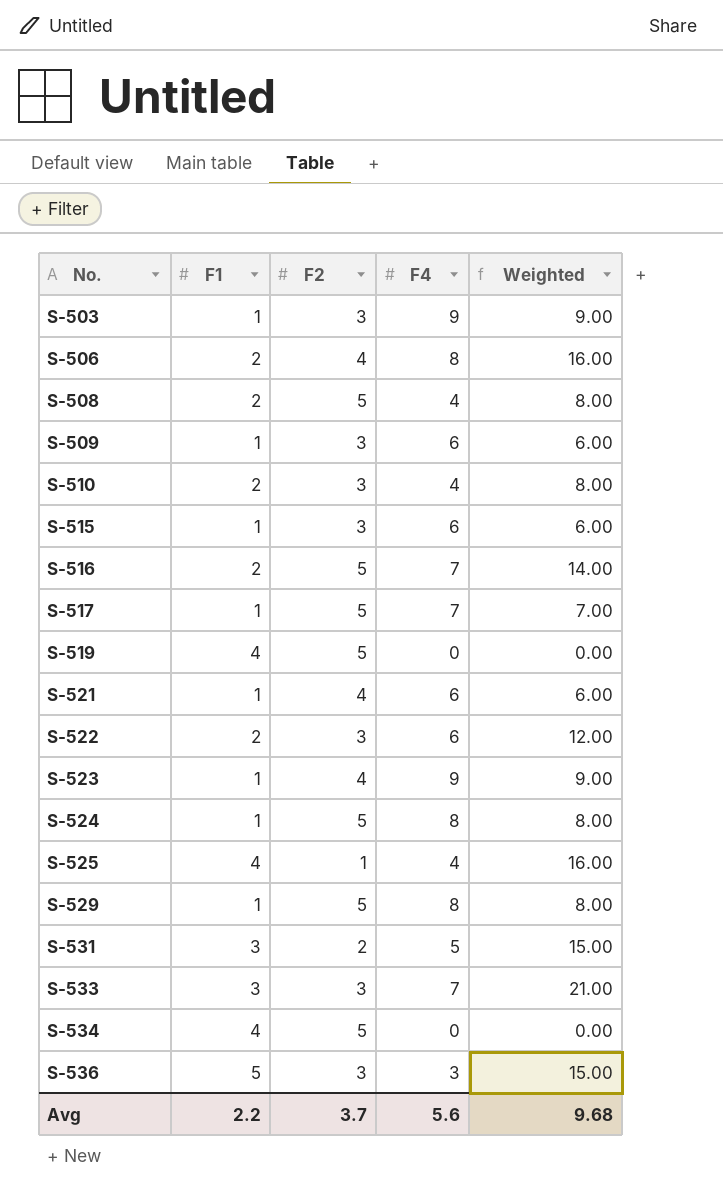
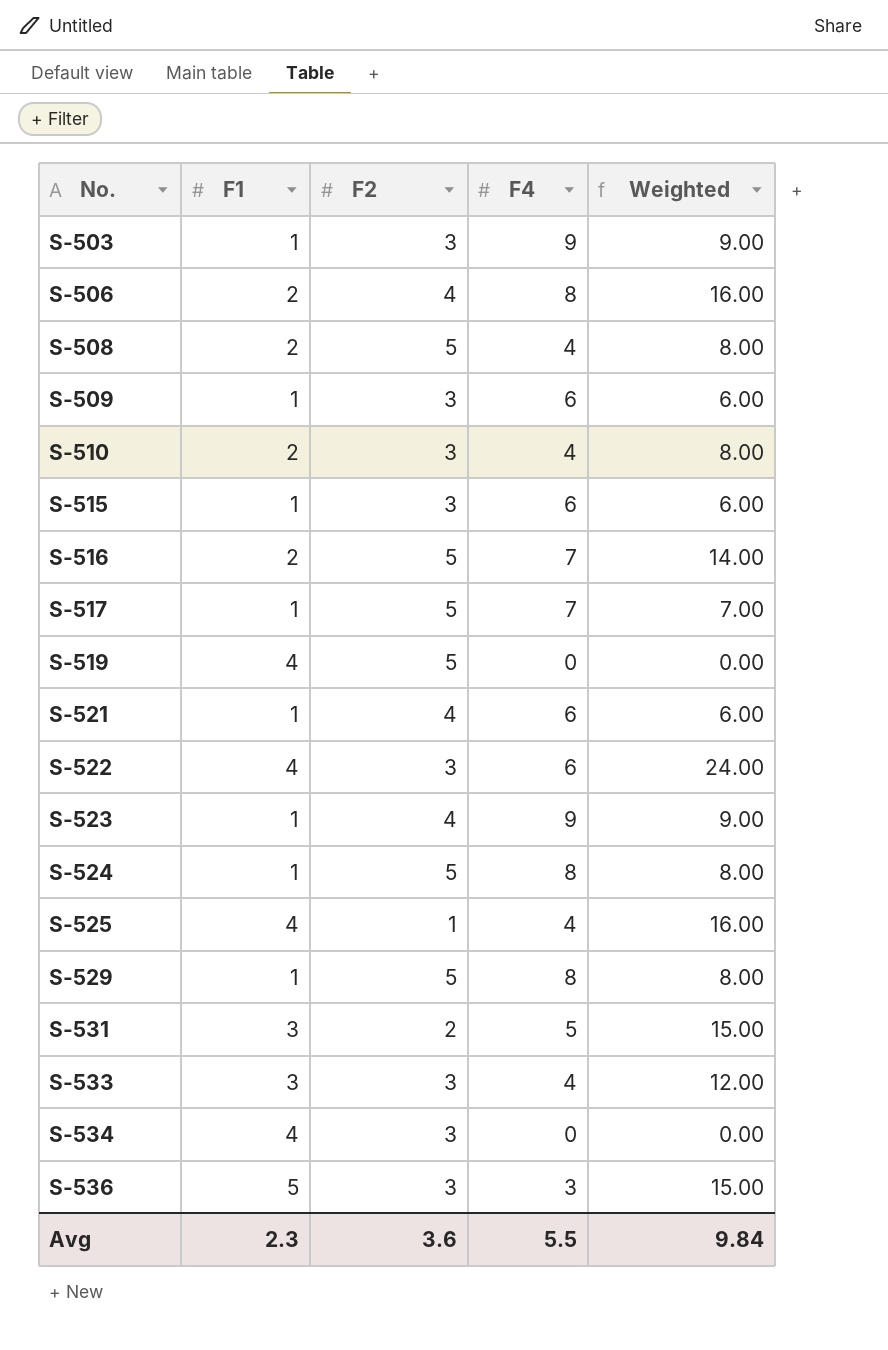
S-522 | F1: 2 -> 4
S-522 | Weighted: 12.00 -> 24.00
S-533 | F4: 7 -> 4
S-533 | Weighted: 21.00 -> 12.00
S-534 | F2: 5 -> 3
Avg | F1: 2.2 -> 2.3
Avg | F2: 3.7 -> 3.6
Avg | F4: 5.6 -> 5.5
Avg | Weighted: 9.68 -> 9.84

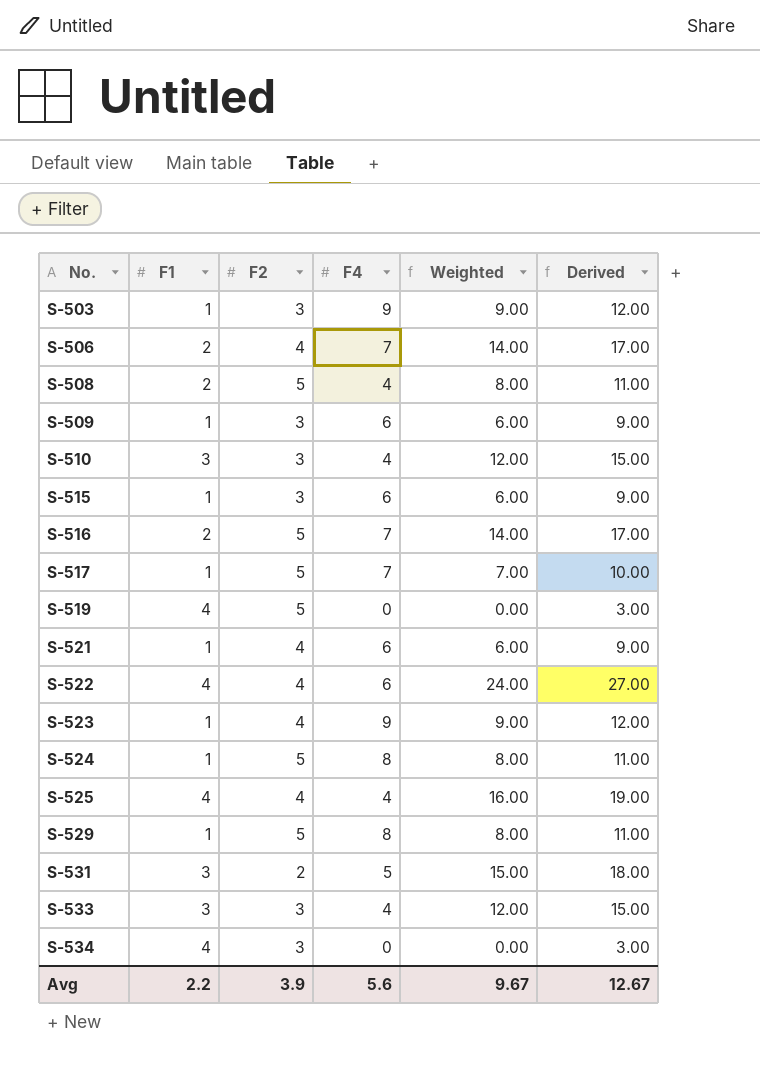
column Derived | formula: none -> [Weighted] + 3
row S-536: 5 | 3 | 3 | 15.00 -> none
S-506 | F4: 8 -> 7
S-506 | Weighted: 16.00 -> 14.00
S-510 | F1: 2 -> 3
S-510 | Weighted: 8.00 -> 12.00
S-522 | F2: 3 -> 4
S-525 | F2: 1 -> 4
Avg | F1: 2.3 -> 2.2
Avg | F2: 3.6 -> 3.9
Avg | F4: 5.5 -> 5.6
Avg | Weighted: 9.84 -> 9.67

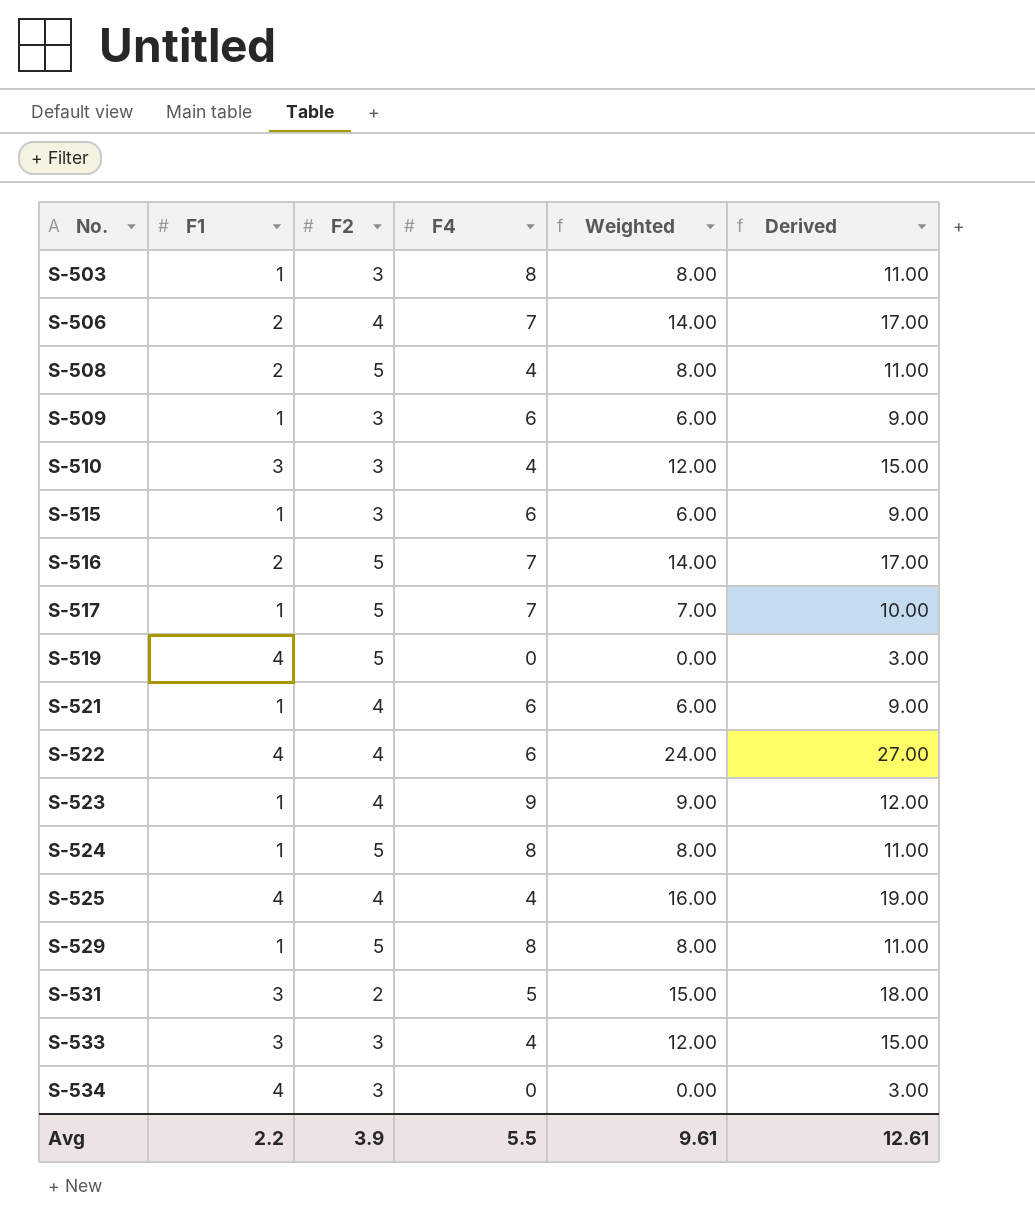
S-503 | F4: 9 -> 8
S-503 | Weighted: 9.00 -> 8.00
S-503 | Derived: 12.00 -> 11.00
Avg | F4: 5.6 -> 5.5
Avg | Weighted: 9.67 -> 9.61
Avg | Derived: 12.67 -> 12.61

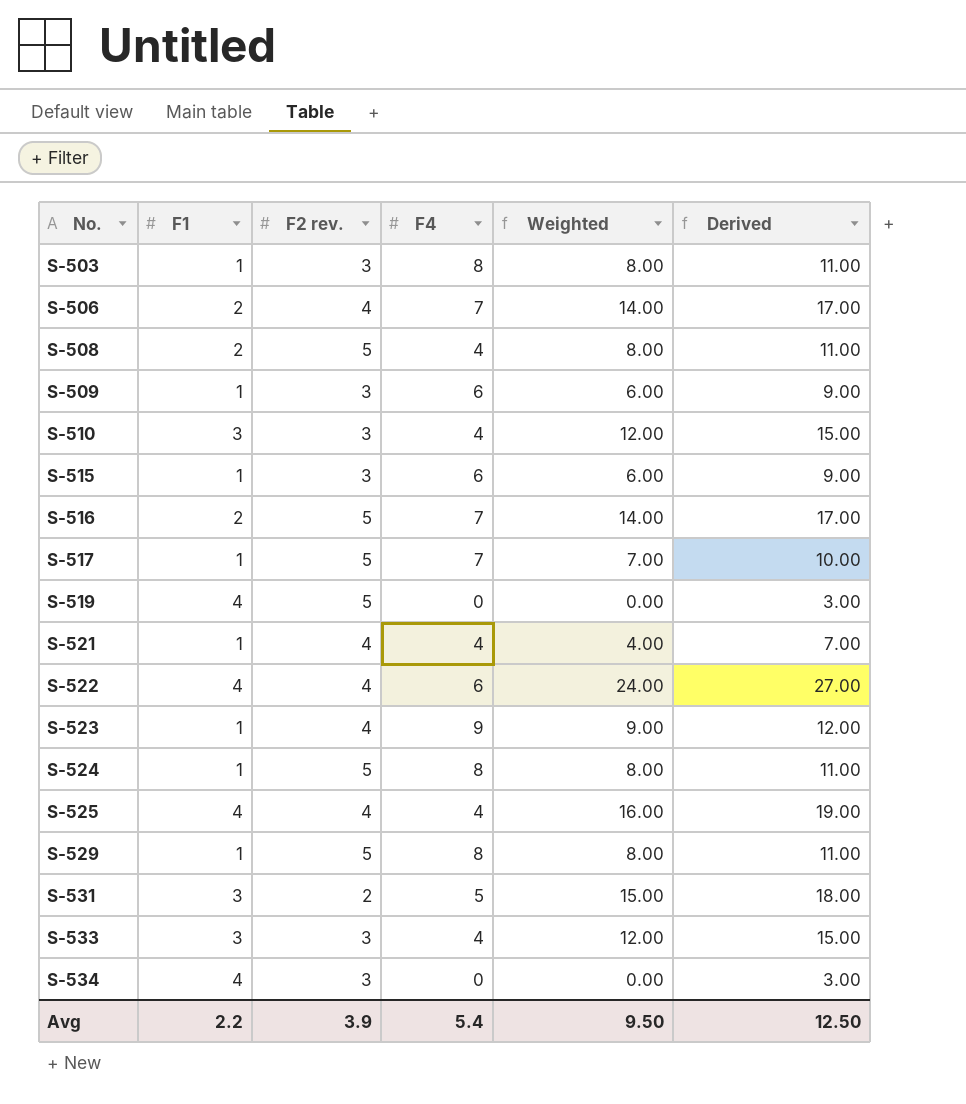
column name: F2 -> F2 rev.
S-521 | F4: 6 -> 4
S-521 | Weighted: 6.00 -> 4.00
S-521 | Derived: 9.00 -> 7.00
Avg | F4: 5.5 -> 5.4
Avg | Weighted: 9.61 -> 9.50
Avg | Derived: 12.61 -> 12.50

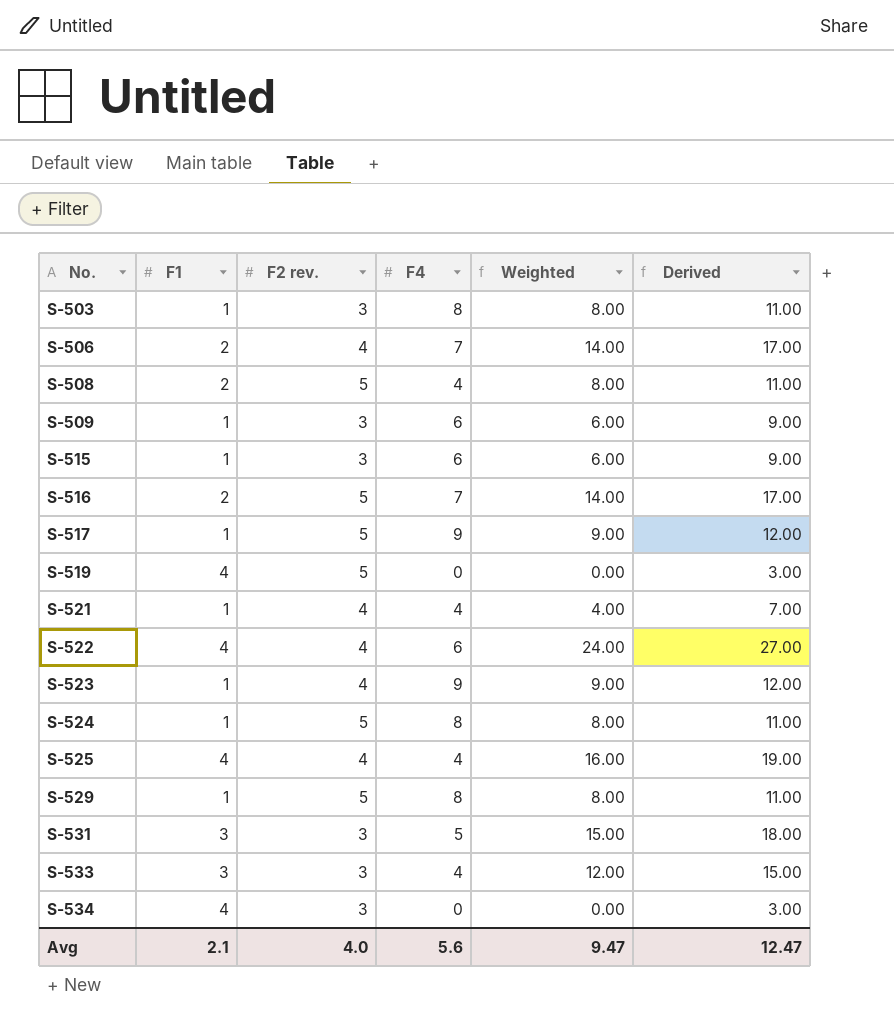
row S-510: 3 | 3 | 4 | 12.00 | 15.00 -> none
S-517 | F4: 7 -> 9
S-517 | Weighted: 7.00 -> 9.00
S-517 | Derived: 10.00 -> 12.00
S-531 | F2 rev.: 2 -> 3
Avg | F1: 2.2 -> 2.1
Avg | F2 rev.: 3.9 -> 4.0
Avg | F4: 5.4 -> 5.6
Avg | Weighted: 9.50 -> 9.47
Avg | Derived: 12.50 -> 12.47

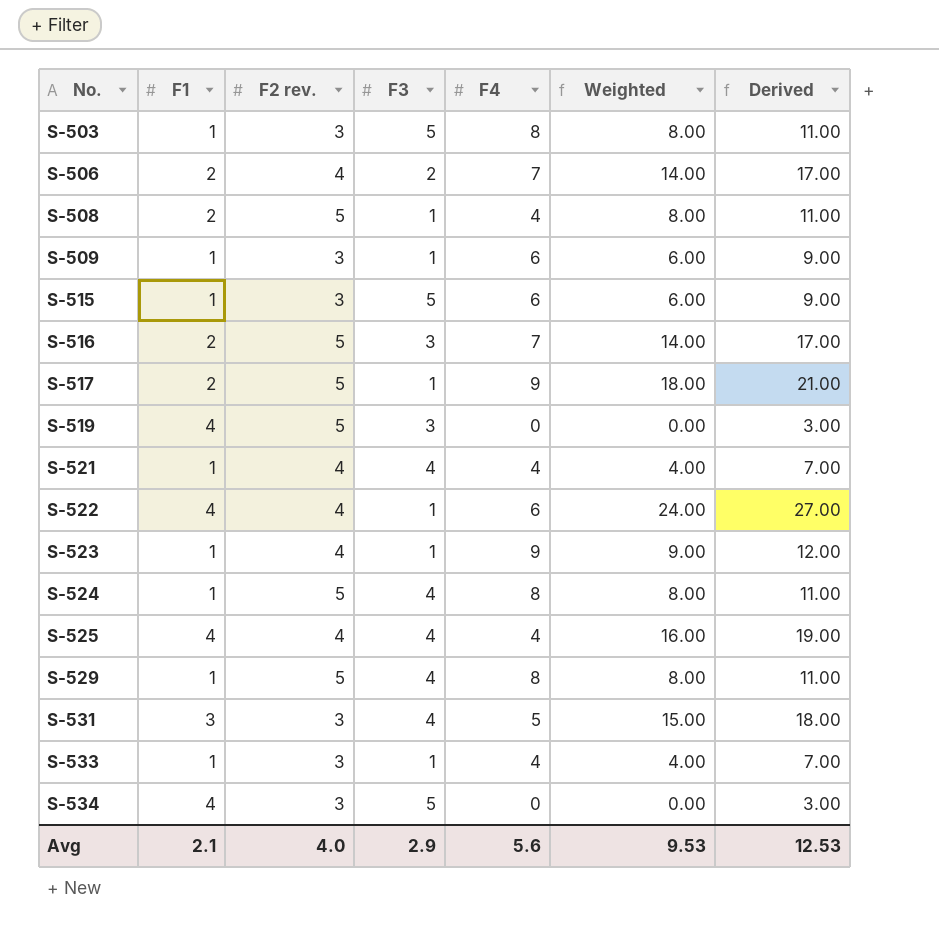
column F3 | position: none -> 4
S-517 | F1: 1 -> 2
S-517 | Weighted: 9.00 -> 18.00
S-517 | Derived: 12.00 -> 21.00
S-533 | F1: 3 -> 1
S-533 | Weighted: 12.00 -> 4.00
S-533 | Derived: 15.00 -> 7.00
Avg | Weighted: 9.47 -> 9.53
Avg | Derived: 12.47 -> 12.53

